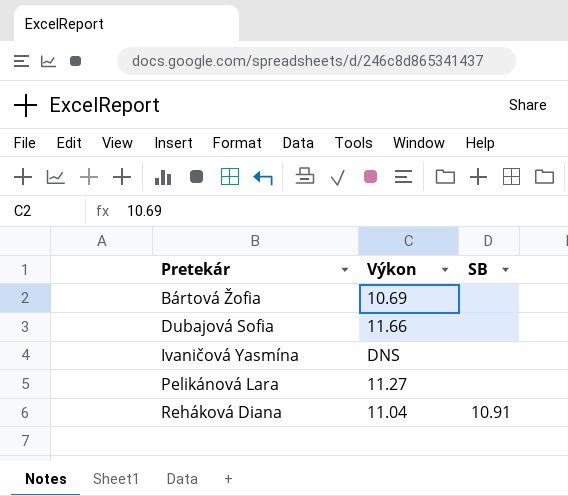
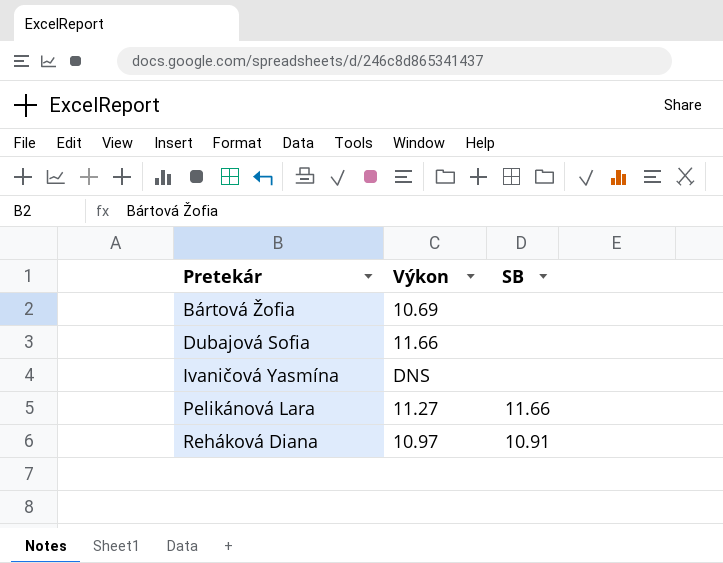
Pelikánová Lara | SB: none -> 11.66
Reháková Diana | Výkon: 11.04 -> 10.97

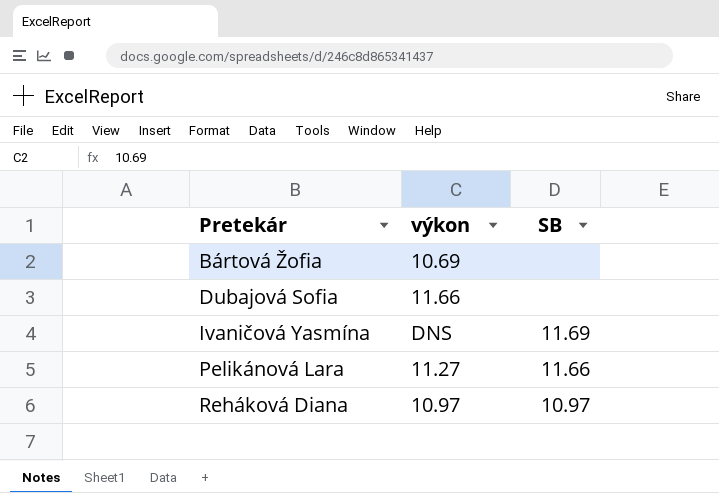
column name: Výkon -> výkon
Ivaničová Yasmína | SB: none -> 11.69
Reháková Diana | SB: 10.91 -> 10.97

